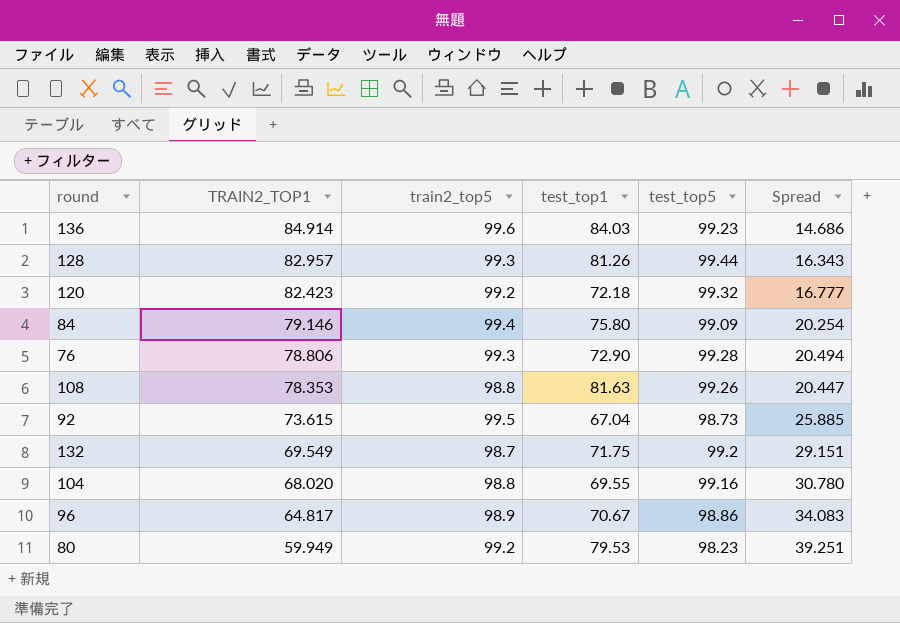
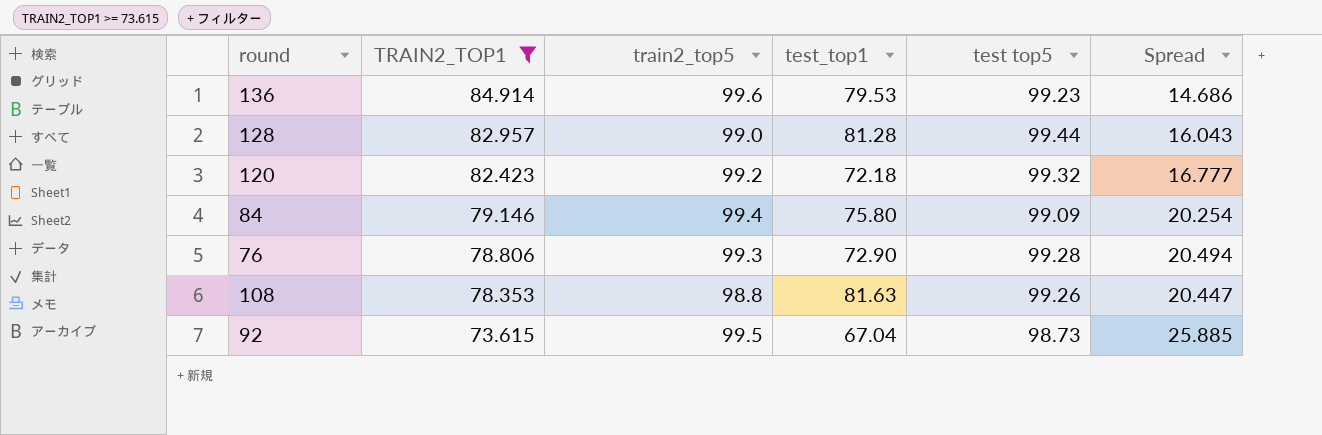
filter: none -> TRAIN2_TOP1 >= 73.615
column name: test_top5 -> test top5
136 | test_top1: 84.03 -> 79.53
128 | train2_top5: 99.3 -> 99.0
128 | test_top1: 81.26 -> 81.28
128 | Spread: 16.343 -> 16.043

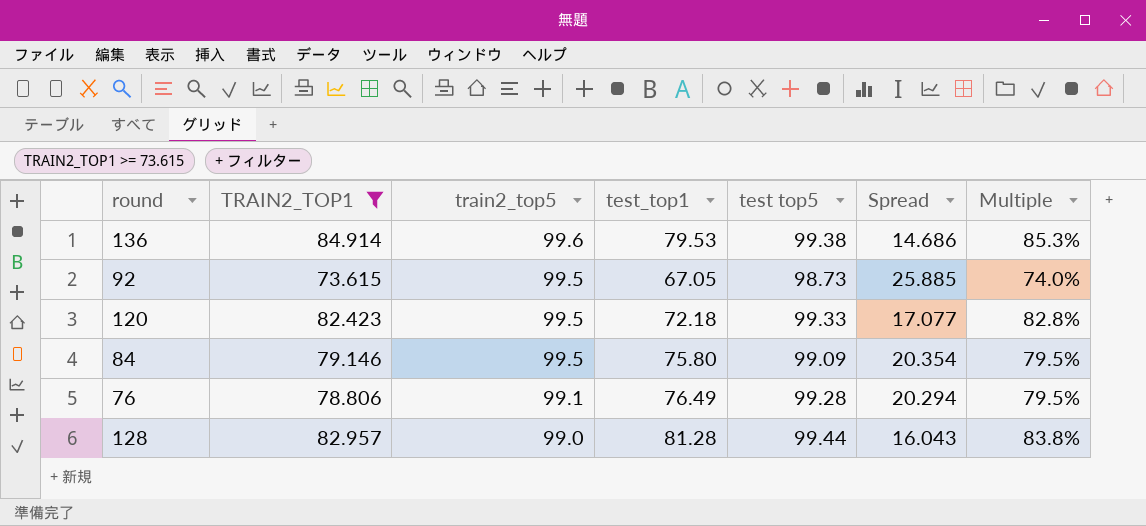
row order: TRAIN2_TOP1 descending -> train2_top5 descending
column Multiple | formula: none -> [TRAIN2_TOP1] / [train2_top5]
row 108: 78.353 | 98.8 | 81.63 | 99.26 | 20.447 -> none
136 | test top5: 99.23 -> 99.38
92 | test_top1: 67.04 -> 67.05
120 | train2_top5: 99.2 -> 99.5
120 | test top5: 99.32 -> 99.33
120 | Spread: 16.777 -> 17.077
84 | train2_top5: 99.4 -> 99.5
84 | Spread: 20.254 -> 20.354
76 | train2_top5: 99.3 -> 99.1
76 | test_top1: 72.90 -> 76.49
76 | Spread: 20.494 -> 20.294

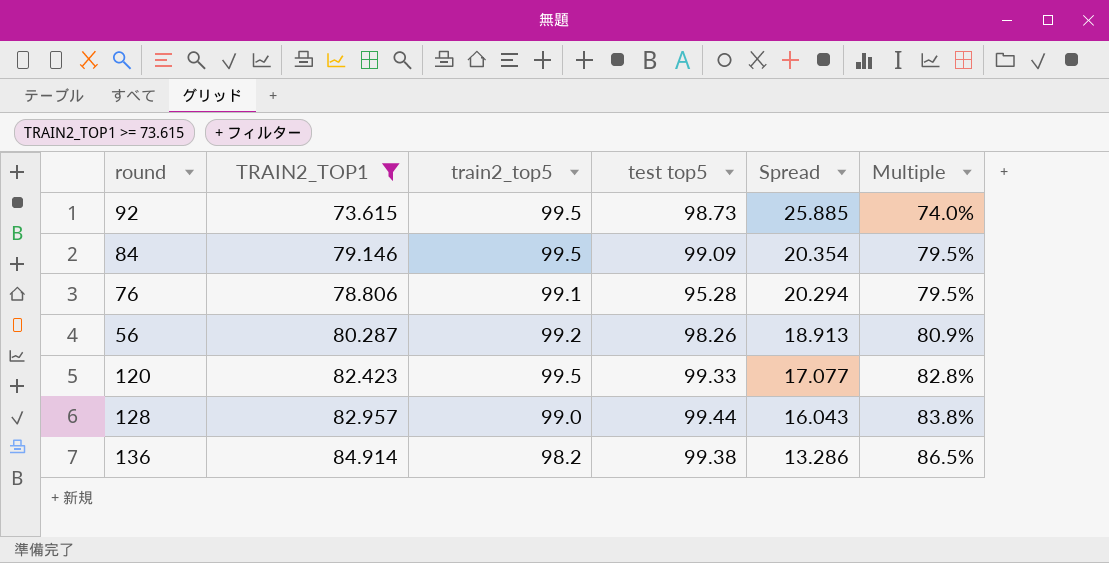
row order: train2_top5 descending -> Spread descending
column test_top1 | position: 4 -> none
76 | test top5: 99.28 -> 95.28
row 56: none -> 80.287 | 99.2 | 98.26 | 18.913 | 80.9%
136 | train2_top5: 99.6 -> 98.2
136 | Spread: 14.686 -> 13.286
136 | Multiple: 85.3% -> 86.5%

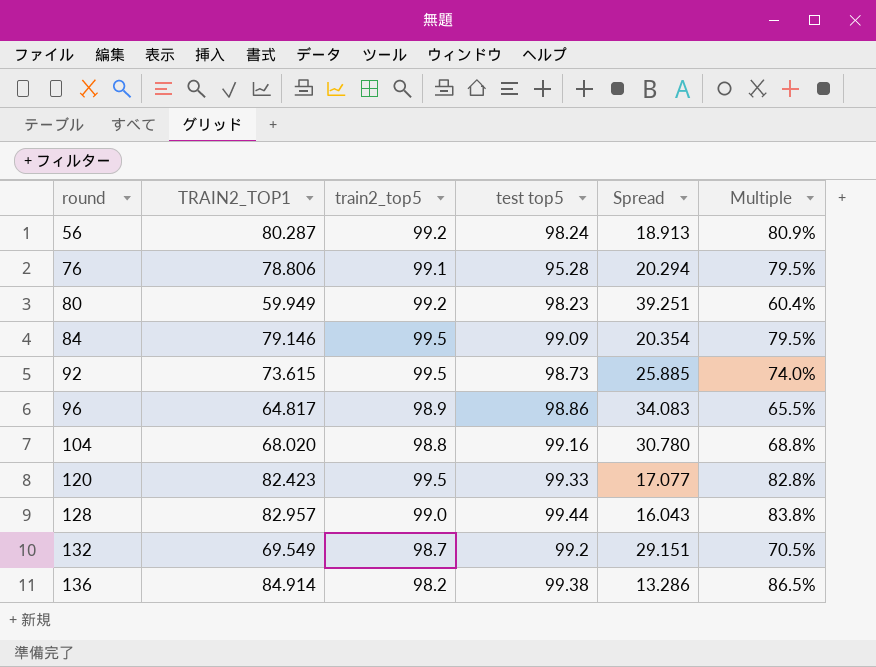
filter: TRAIN2_TOP1 >= 73.615 -> none
row order: Spread descending -> round ascending
56 | test top5: 98.26 -> 98.24

